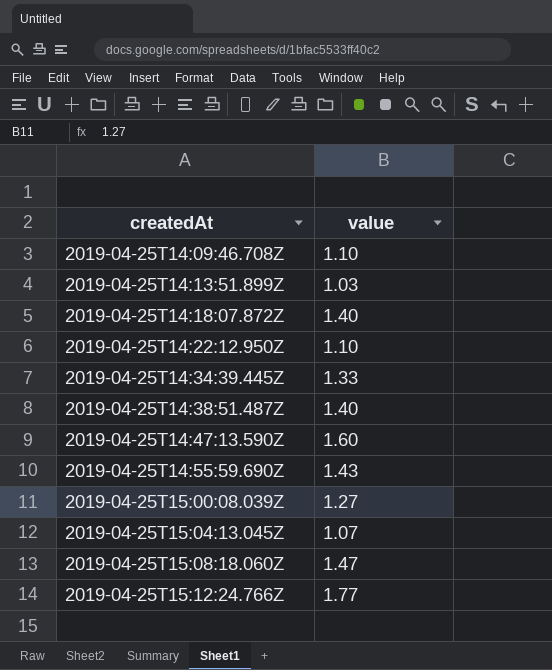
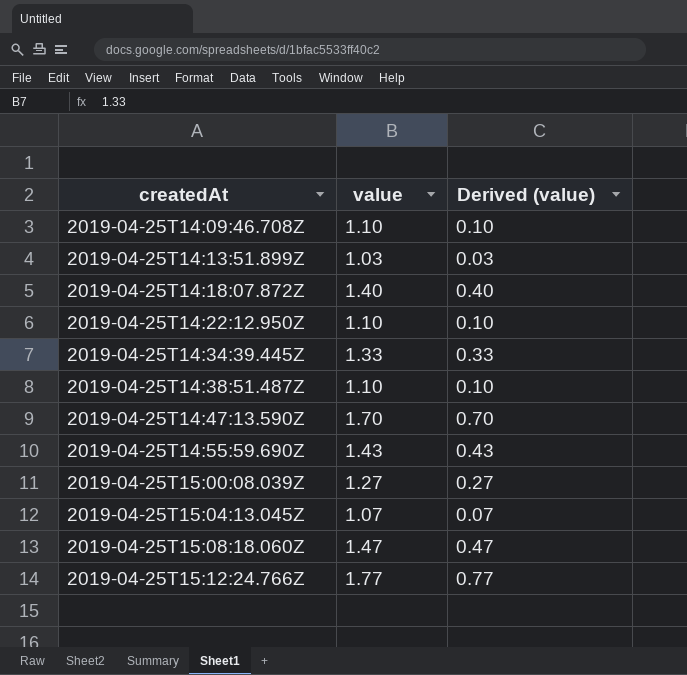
column Derived (value) | formula: none -> [value] - 1
2019-04-25T14:38:51.487Z | value: 1.40 -> 1.10
2019-04-25T14:47:13.590Z | value: 1.60 -> 1.70

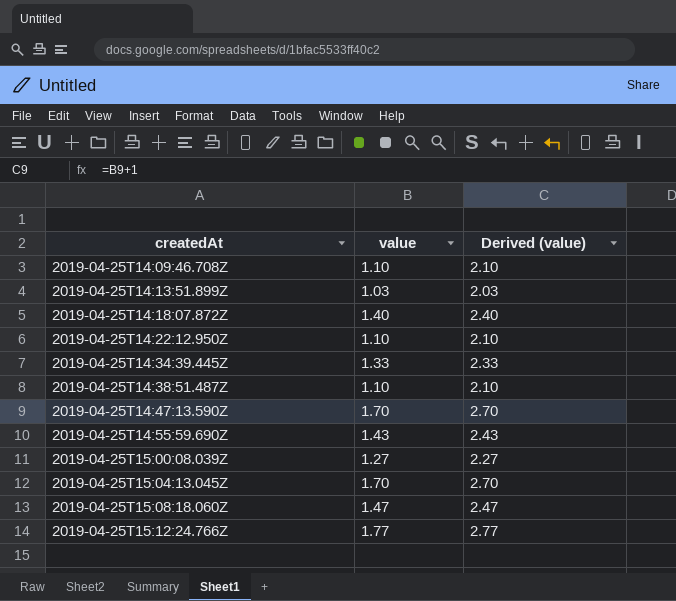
column Derived (value) | formula: [value] - 1 -> [value] + 1
2019-04-25T15:04:13.045Z | value: 1.07 -> 1.70

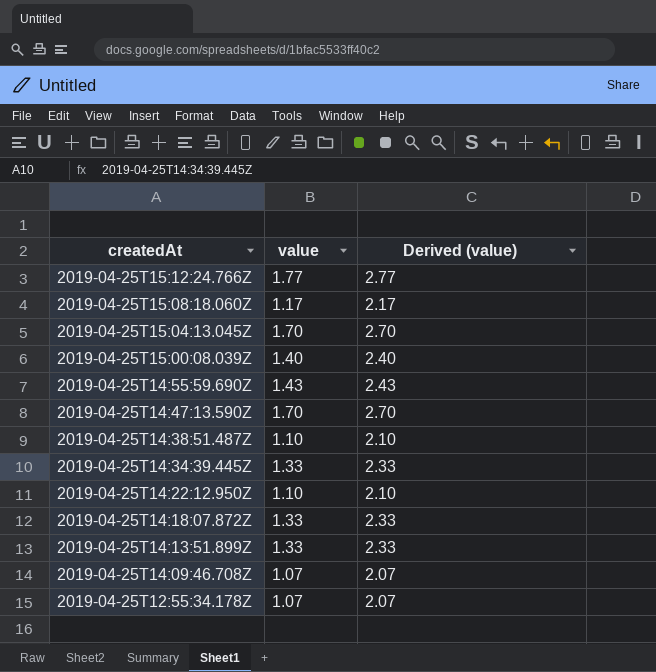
row order: createdAt ascending -> createdAt descending
2019-04-25T15:08:18.060Z | value: 1.47 -> 1.17
2019-04-25T15:08:18.060Z | Derived (value): 2.47 -> 2.17
2019-04-25T15:00:08.039Z | value: 1.27 -> 1.40
2019-04-25T15:00:08.039Z | Derived (value): 2.27 -> 2.40
2019-04-25T14:18:07.872Z | value: 1.40 -> 1.33
2019-04-25T14:18:07.872Z | Derived (value): 2.40 -> 2.33
2019-04-25T14:13:51.899Z | value: 1.03 -> 1.33
2019-04-25T14:13:51.899Z | Derived (value): 2.03 -> 2.33
2019-04-25T14:09:46.708Z | value: 1.10 -> 1.07
2019-04-25T14:09:46.708Z | Derived (value): 2.10 -> 2.07
row 2019-04-25T12:55:34.178Z: none -> 1.07 | 2.07

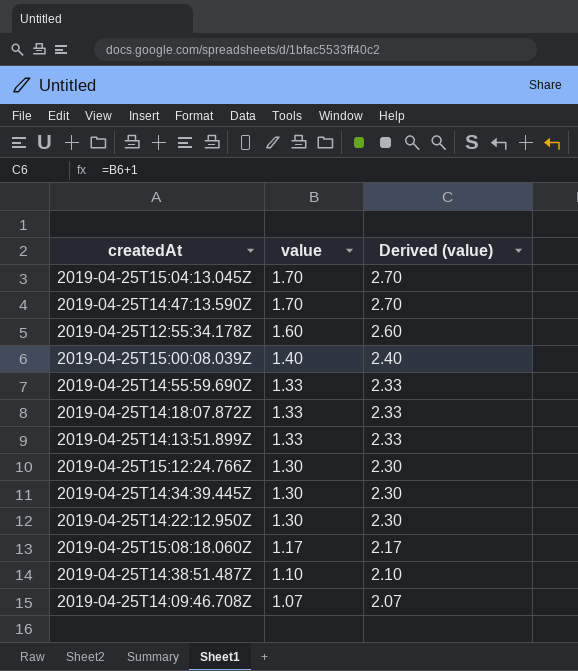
row order: createdAt descending -> value descending
2019-04-25T12:55:34.178Z | value: 1.07 -> 1.60
2019-04-25T12:55:34.178Z | Derived (value): 2.07 -> 2.60
2019-04-25T14:55:59.690Z | value: 1.43 -> 1.33
2019-04-25T14:55:59.690Z | Derived (value): 2.43 -> 2.33
2019-04-25T15:12:24.766Z | value: 1.77 -> 1.30
2019-04-25T15:12:24.766Z | Derived (value): 2.77 -> 2.30
2019-04-25T14:34:39.445Z | value: 1.33 -> 1.30
2019-04-25T14:34:39.445Z | Derived (value): 2.33 -> 2.30
2019-04-25T14:22:12.950Z | value: 1.10 -> 1.30
2019-04-25T14:22:12.950Z | Derived (value): 2.10 -> 2.30

